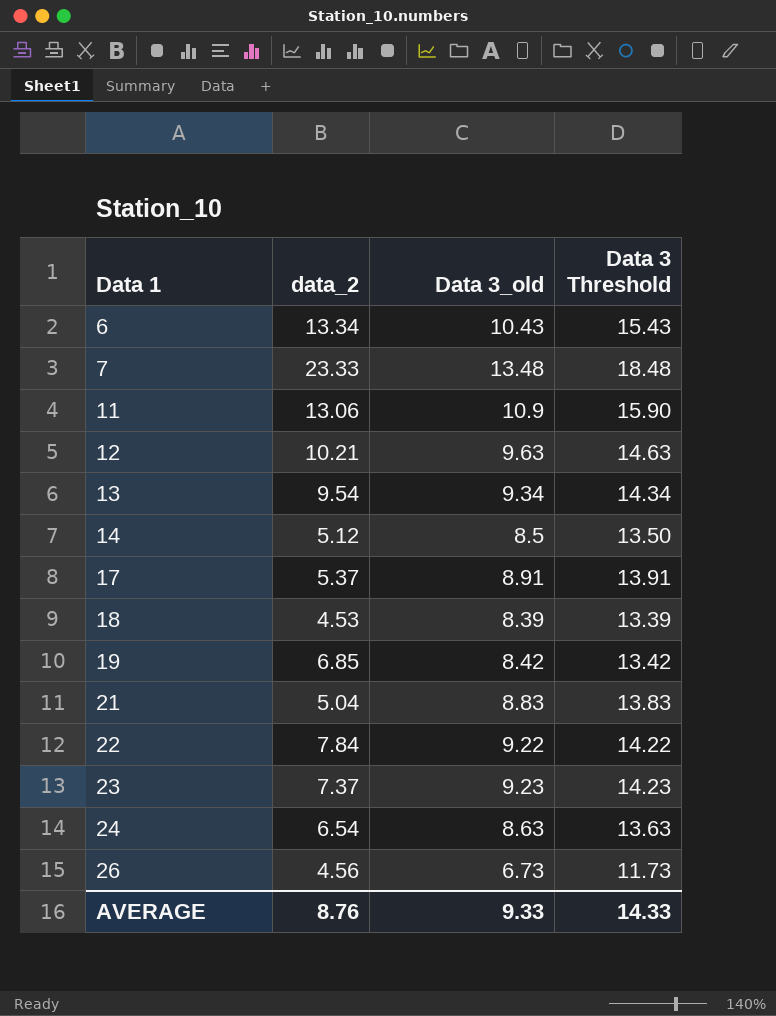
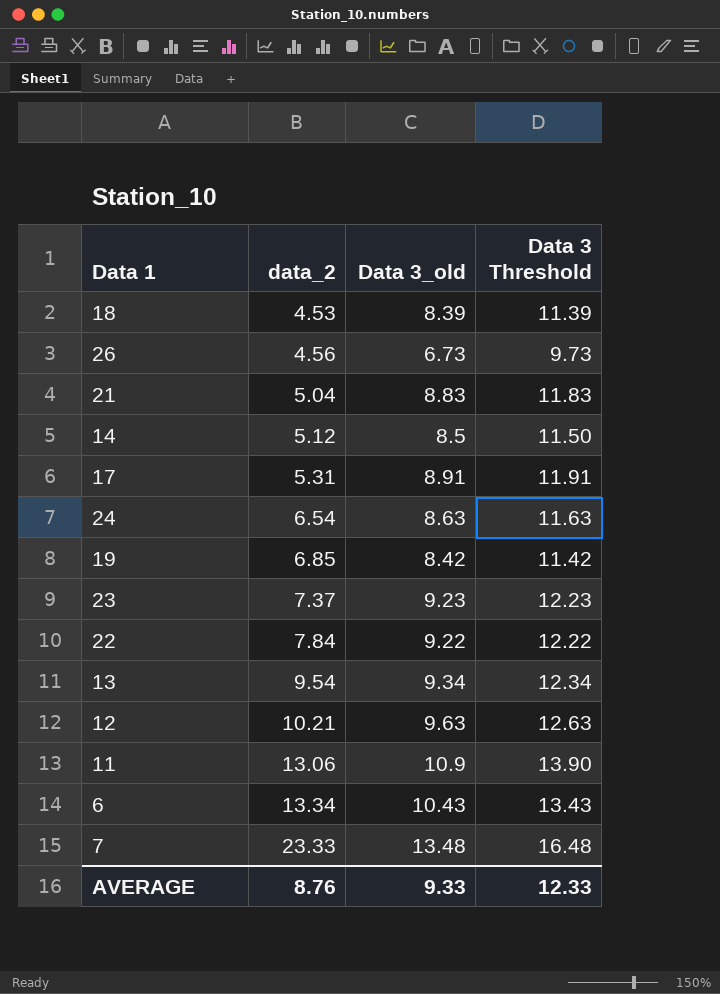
row order: Data 1 ascending -> data_2 ascending
column Data 3 Threshold | formula: [Data 3_old] + 5 -> [Data 3_old] + 3
17 | data_2: 5.37 -> 5.31
AVERAGE | Data 3 Threshold: 14.33 -> 12.33

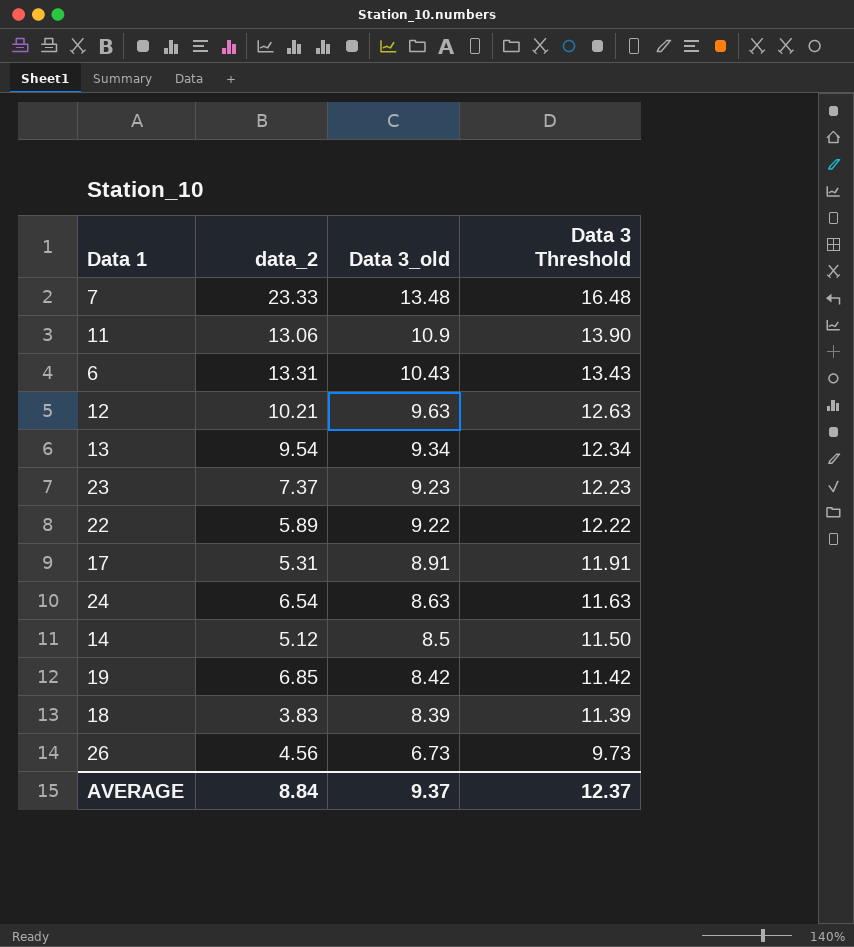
row order: data_2 ascending -> Data 3_old descending
row 21: 5.04 | 8.83 | 11.83 -> none
6 | data_2: 13.34 -> 13.31
22 | data_2: 7.84 -> 5.89
18 | data_2: 4.53 -> 3.83
AVERAGE | data_2: 8.76 -> 8.84
AVERAGE | Data 3_old: 9.33 -> 9.37
AVERAGE | Data 3 Threshold: 12.33 -> 12.37

